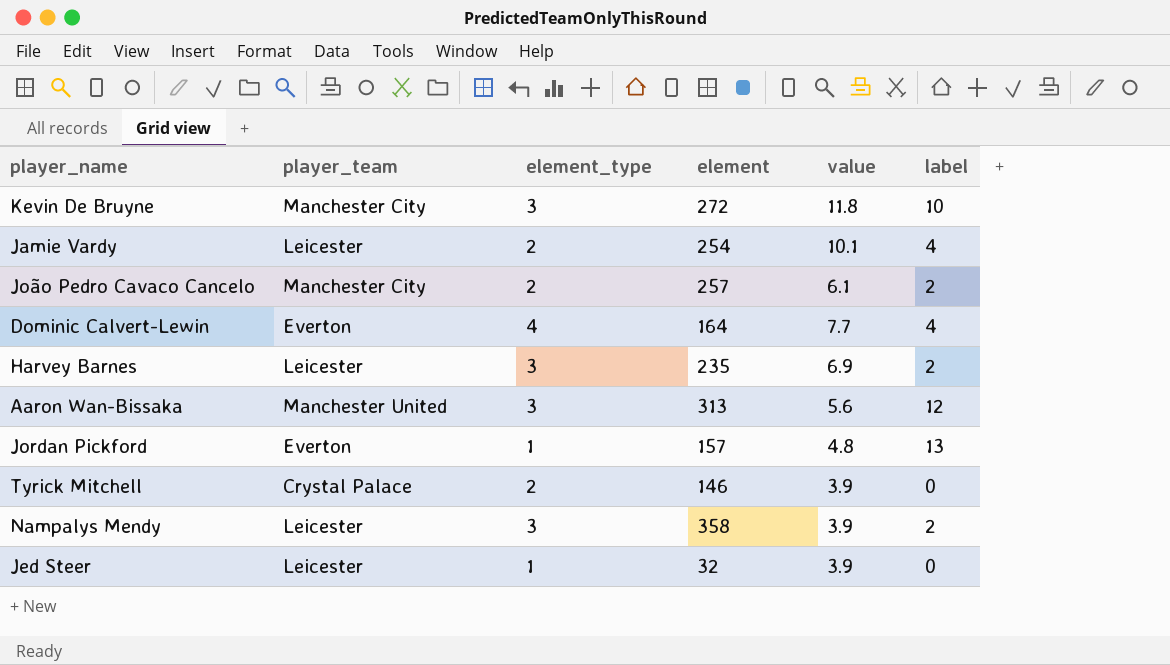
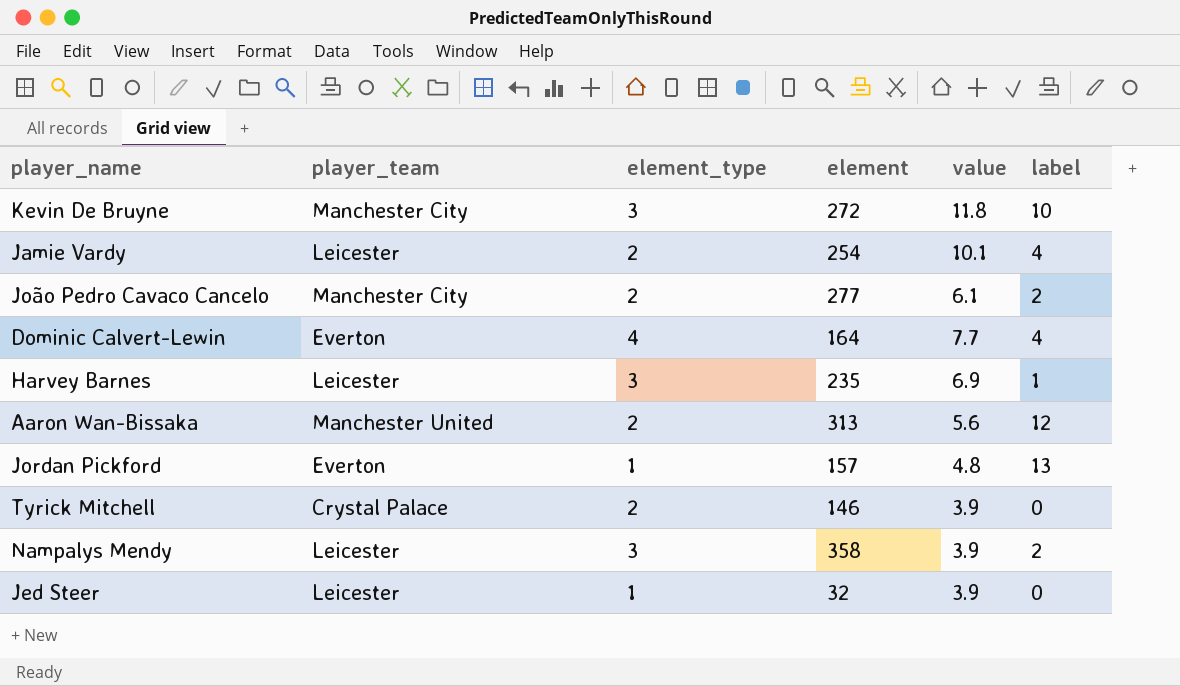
João Pedro Cavaco Cancelo | element: 257 -> 277
Harvey Barnes | label: 2 -> 1
Aaron Wan-Bissaka | element_type: 3 -> 2

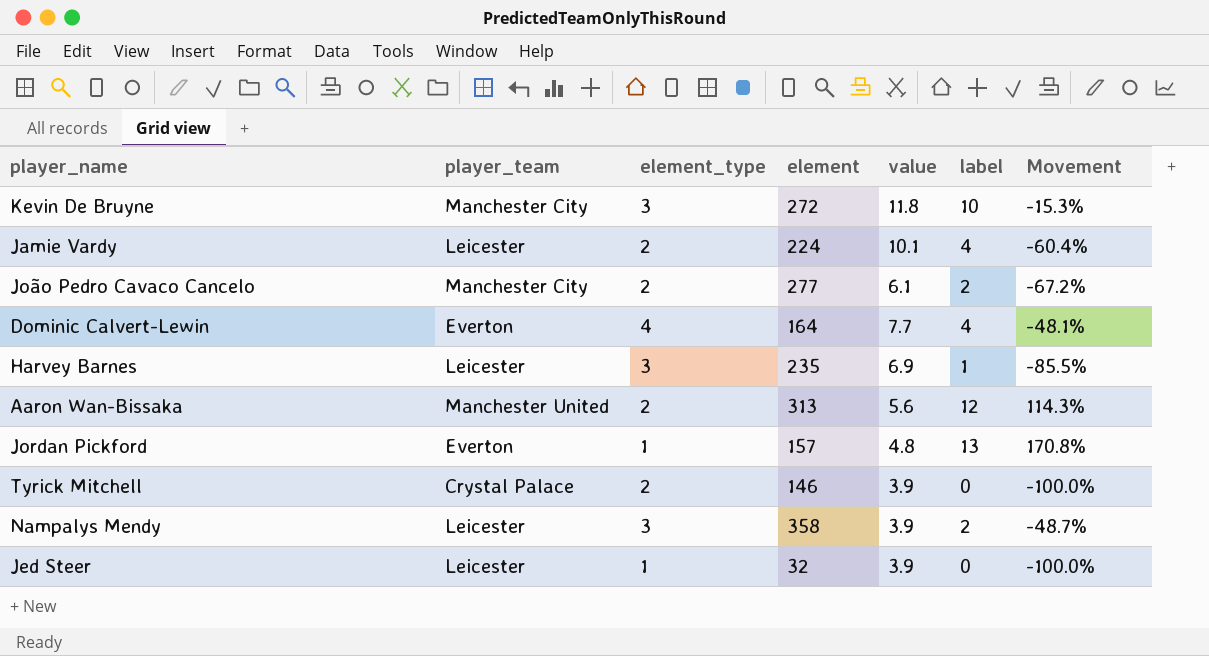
column Movement | formula: none -> ([label] - [value]) / [value]
Jamie Vardy | element: 254 -> 224

